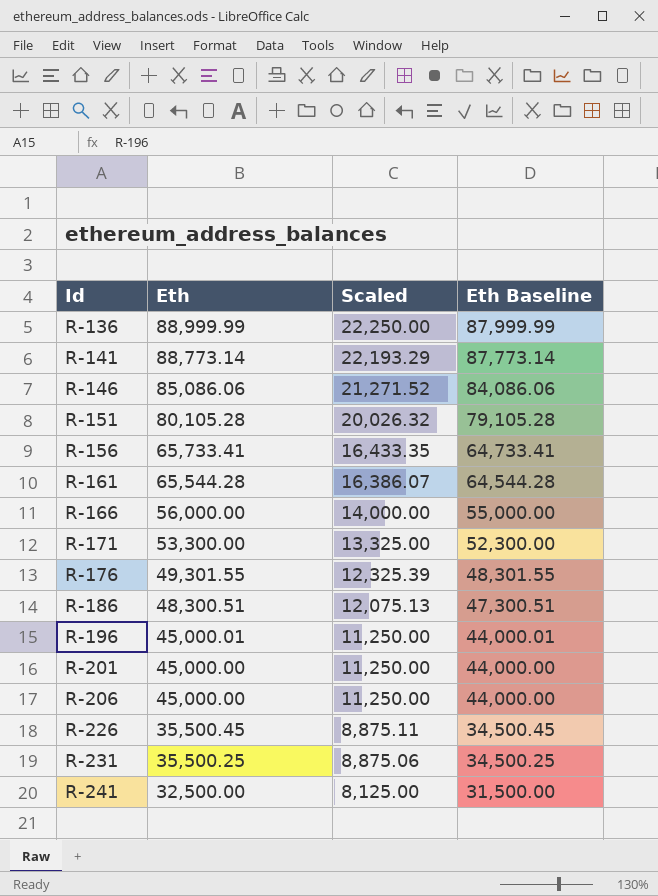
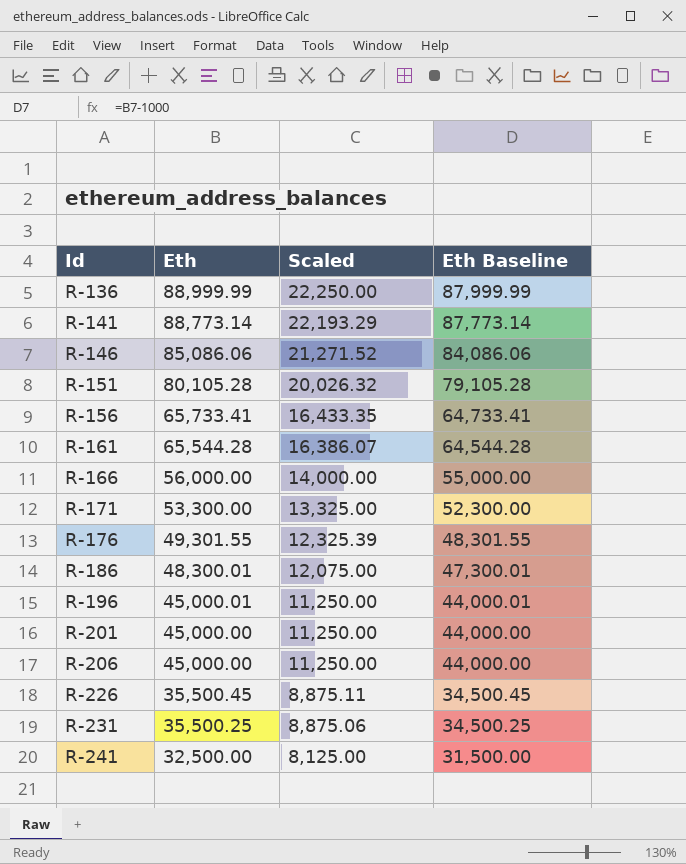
R-186 | Eth: 48,300.51 -> 48,300.01
R-186 | Scaled: 12,075.13 -> 12,075.00
R-186 | Eth Baseline: 47,300.51 -> 47,300.01

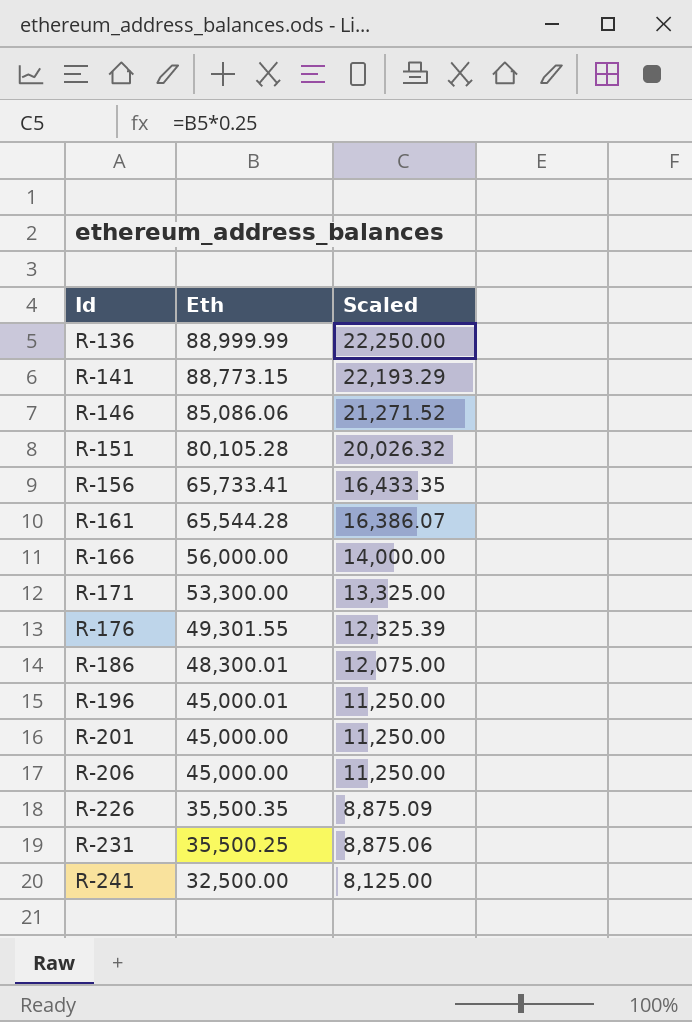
column Eth Baseline | formula: [Eth] - 1000 -> none
R-141 | Eth: 88,773.14 -> 88,773.15
R-226 | Eth: 35,500.45 -> 35,500.35
R-226 | Scaled: 8,875.11 -> 8,875.09

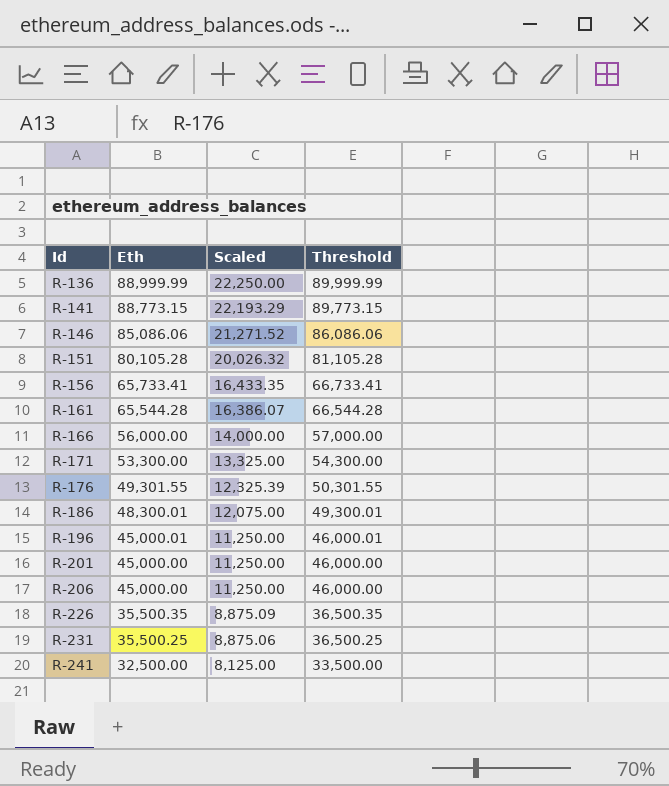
column Threshold | formula: none -> [Eth] + 1000

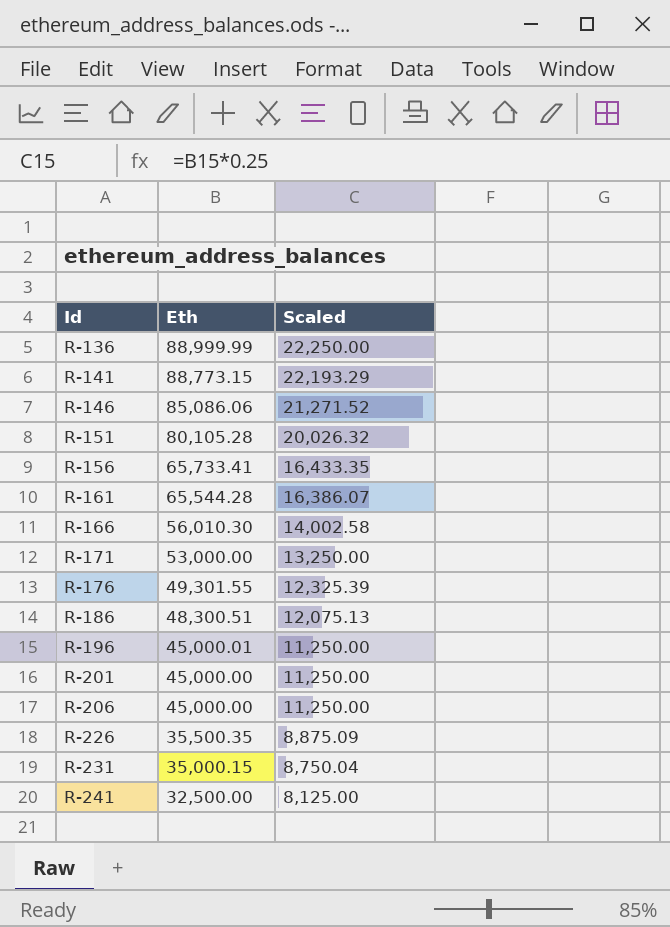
column Threshold | formula: [Eth] + 1000 -> none
R-166 | Eth: 56,000.00 -> 56,010.30
R-166 | Scaled: 14,000.00 -> 14,002.58
R-171 | Eth: 53,300.00 -> 53,000.00
R-171 | Scaled: 13,325.00 -> 13,250.00
R-186 | Eth: 48,300.01 -> 48,300.51
R-186 | Scaled: 12,075.00 -> 12,075.13
R-231 | Eth: 35,500.25 -> 35,000.15
R-231 | Scaled: 8,875.06 -> 8,750.04

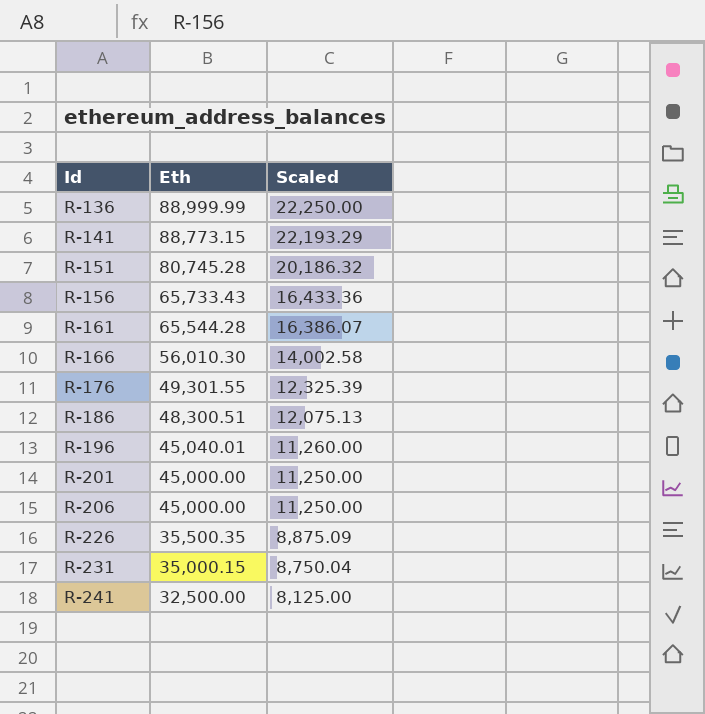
row R-146: 85,086.06 | 21,271.52 -> none
row R-171: 53,000.00 | 13,250.00 -> none
R-151 | Eth: 80,105.28 -> 80,745.28
R-151 | Scaled: 20,026.32 -> 20,186.32
R-156 | Eth: 65,733.41 -> 65,733.43
R-156 | Scaled: 16,433.35 -> 16,433.36
R-196 | Eth: 45,000.01 -> 45,040.01
R-196 | Scaled: 11,250.00 -> 11,260.00

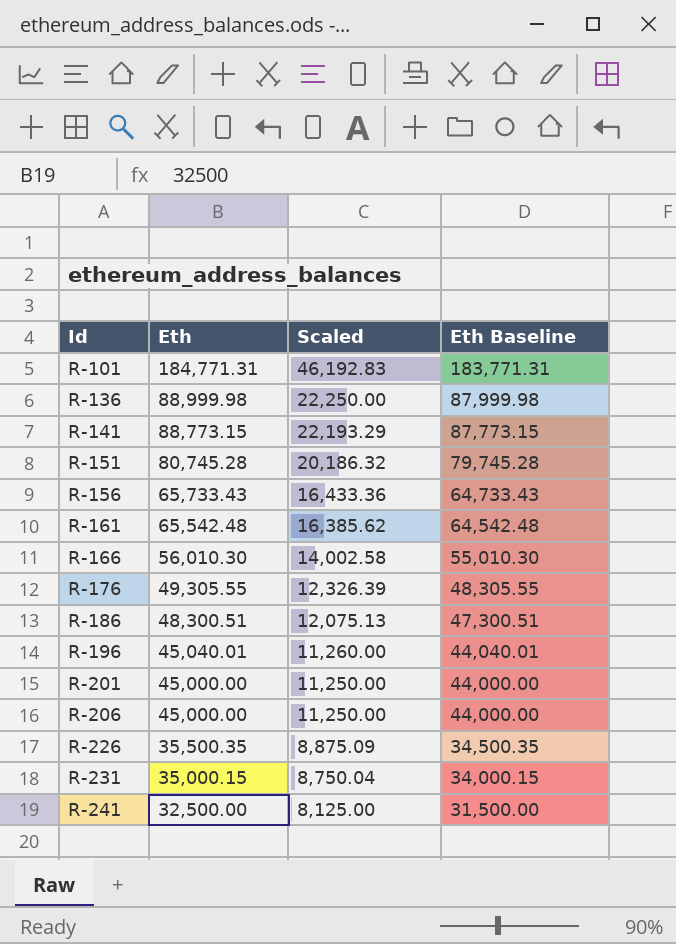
column Eth Baseline | formula: none -> [Eth] - 1000
row R-101: none -> 184,771.31 | 46,192.83 | 183,771.31
R-136 | Eth: 88,999.99 -> 88,999.98
R-161 | Eth: 65,544.28 -> 65,542.48
R-161 | Scaled: 16,386.07 -> 16,385.62
R-176 | Eth: 49,301.55 -> 49,305.55
R-176 | Scaled: 12,325.39 -> 12,326.39

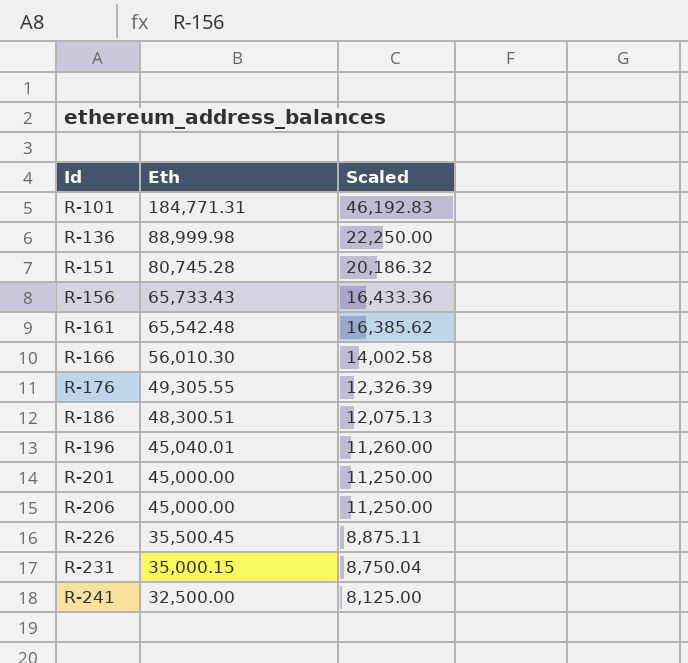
column Eth Baseline | formula: [Eth] - 1000 -> none
row R-141: 88,773.15 | 22,193.29 | 87,773.15 -> none
R-226 | Eth: 35,500.35 -> 35,500.45
R-226 | Scaled: 8,875.09 -> 8,875.11

